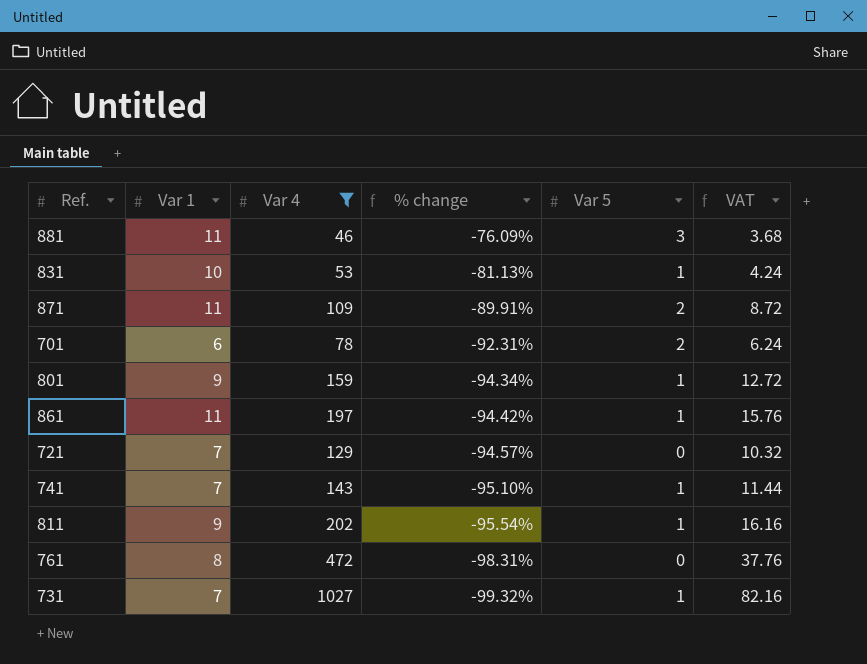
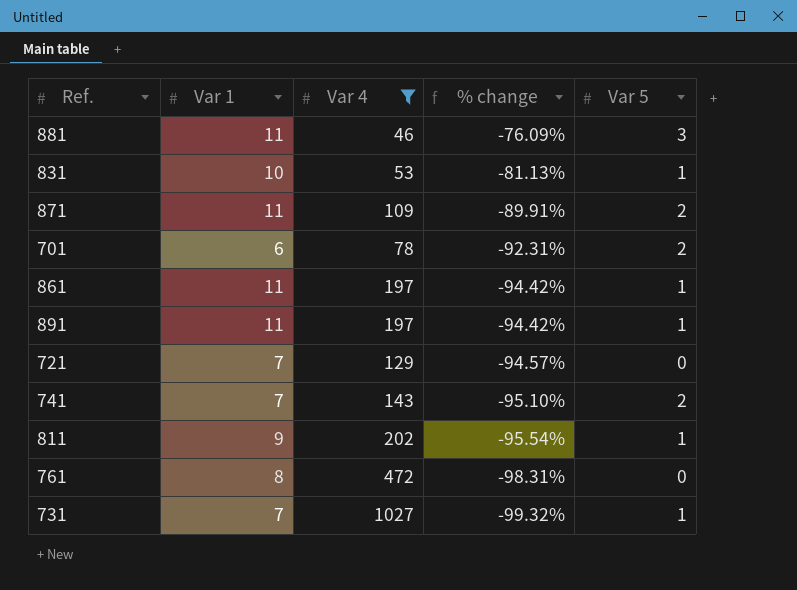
column VAT | formula: [Var 4] * 0.08 -> none
row 801: 9 | 159 | -94.34% | 1 | 12.72 -> none
row 891: none -> 11 | 197 | -94.42% | 1
741 | Var 5: 1 -> 2

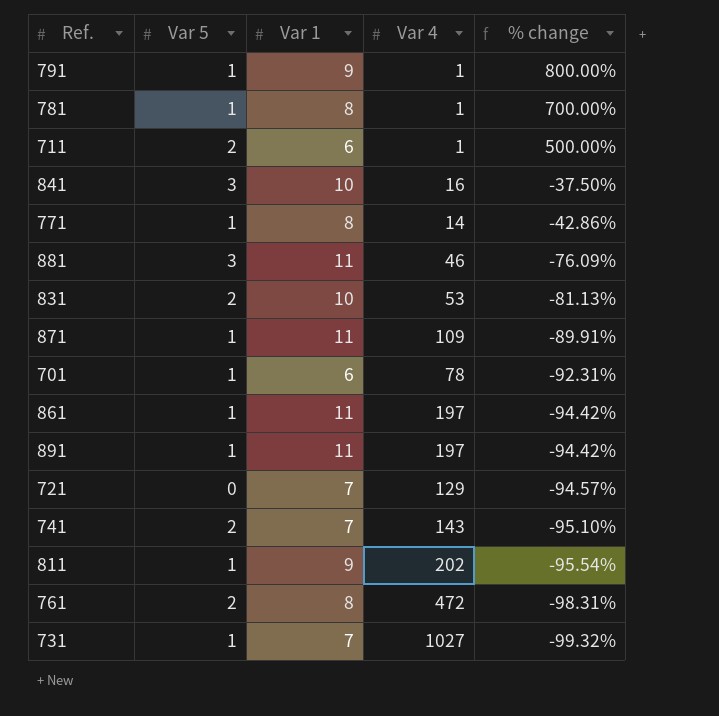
filter: Var 4 >= 46 -> none
column Var 5 | position: 5 -> 2
831 | Var 5: 1 -> 2
871 | Var 5: 2 -> 1
701 | Var 5: 2 -> 1
761 | Var 5: 0 -> 2

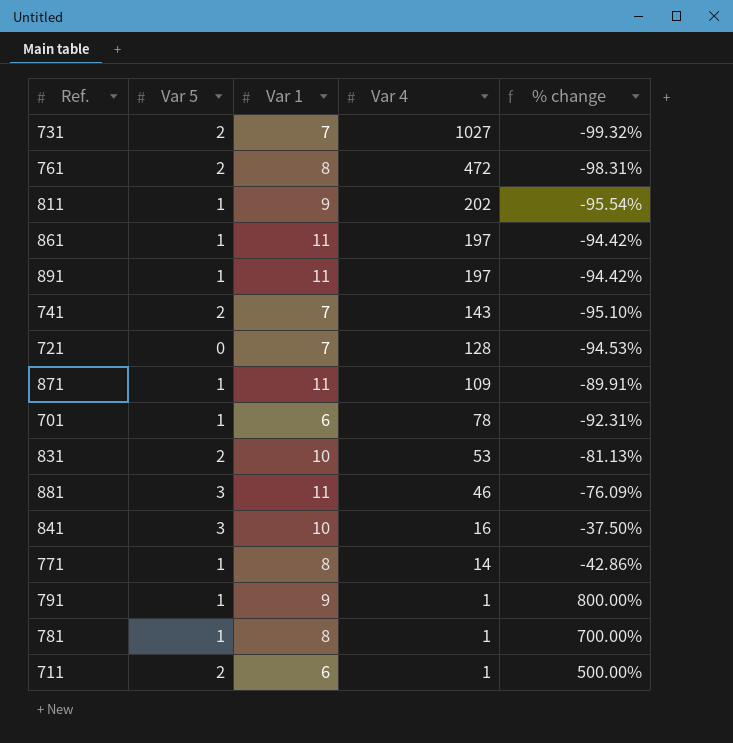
row order: % change descending -> Var 4 descending
731 | Var 5: 1 -> 2
721 | Var 4: 129 -> 128
721 | % change: -94.57% -> -94.53%

